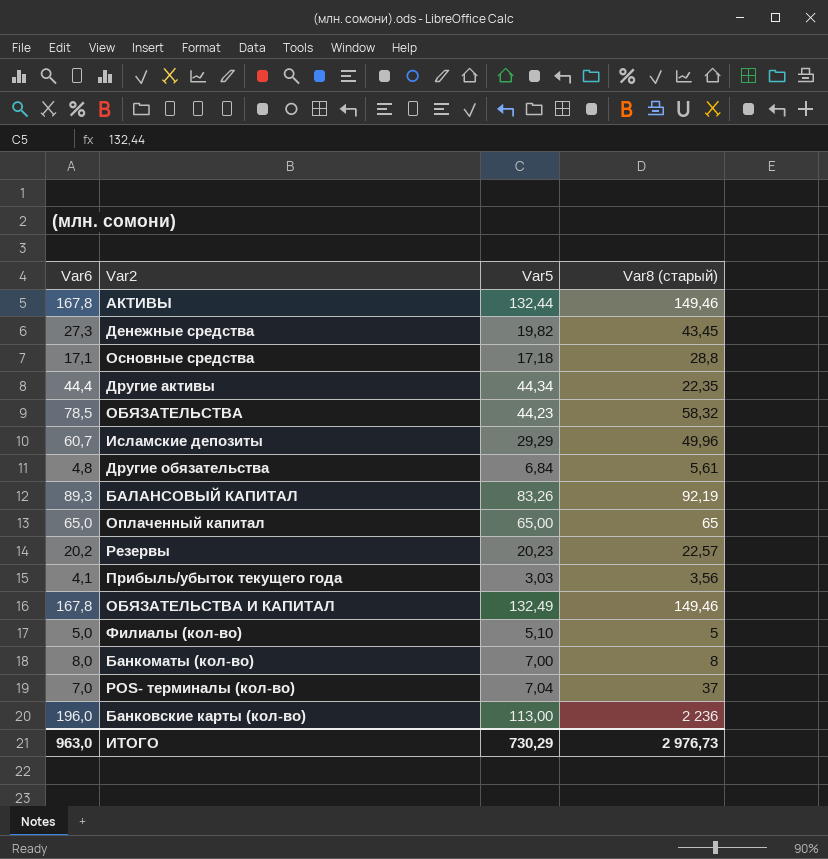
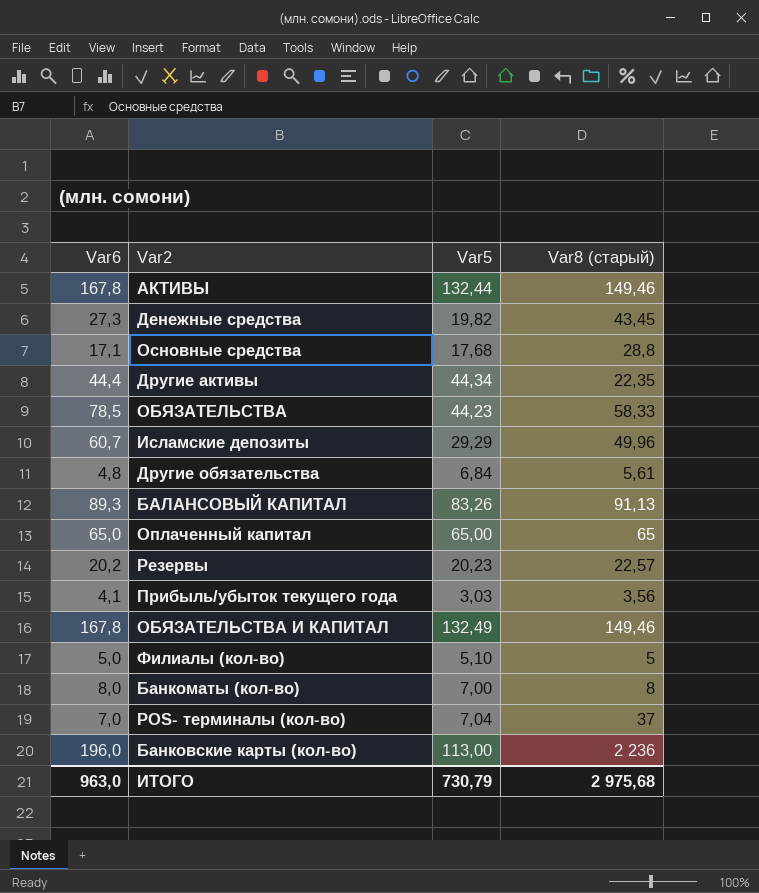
Основные средства | Var5: 17,18 -> 17,68
ОБЯЗАТЕЛЬСТВА | Var8 (старый): 58,32 -> 58,33
БАЛАНСОВЫЙ КАПИТАЛ | Var8 (старый): 92,19 -> 91,13
ИТОГО | Var5: 730,29 -> 730,79
ИТОГО | Var8 (старый): 2 976,73 -> 2 975,68

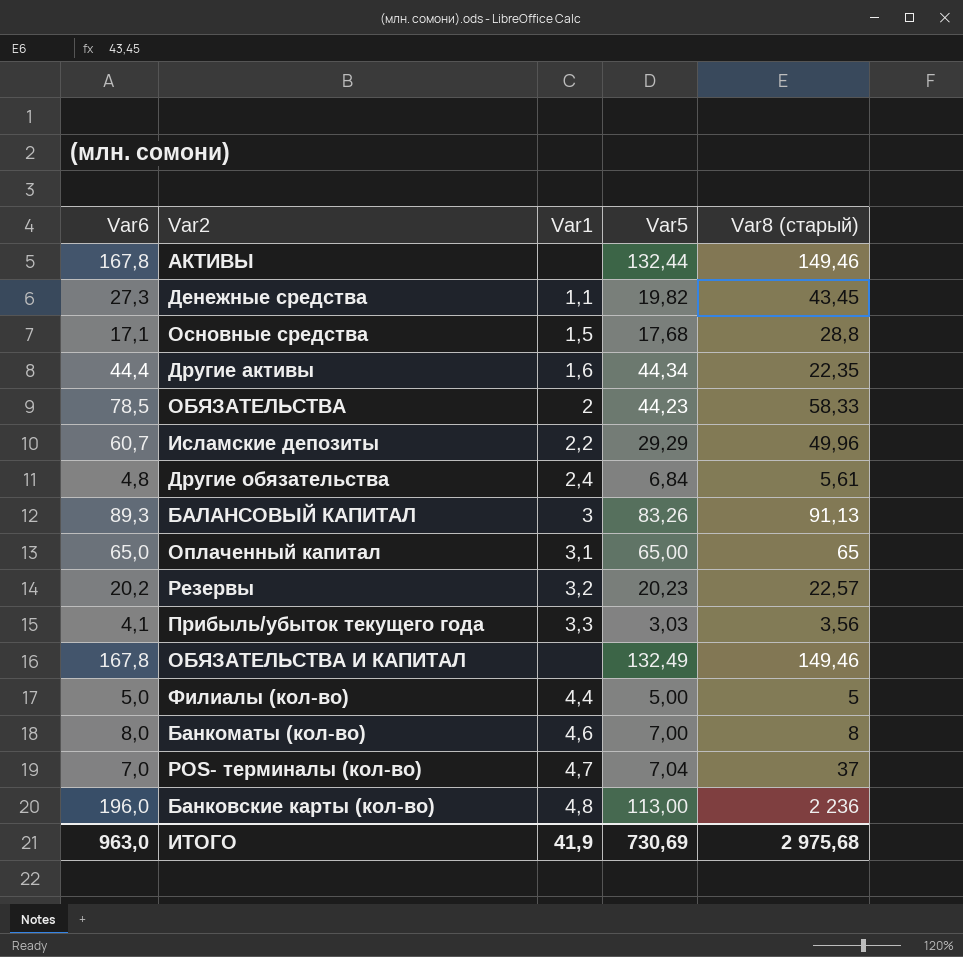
column Var1 | position: none -> 3
Филиалы (кол-во) | Var5: 5,10 -> 5,00
ИТОГО | Var5: 730,79 -> 730,69

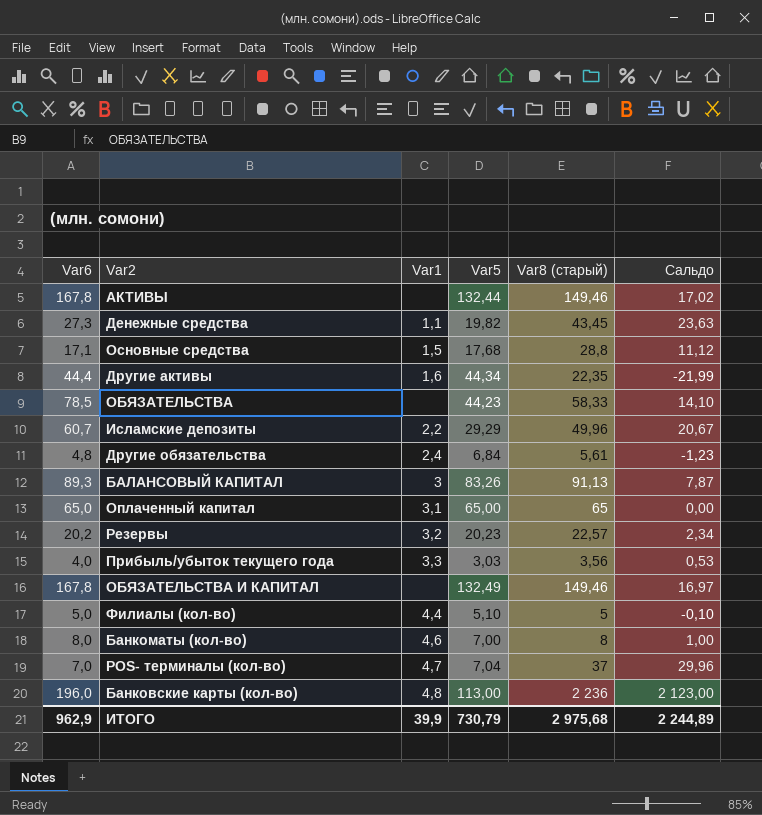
column Сальдо | formula: none -> [Var8 (старый)] - [Var5]
ОБЯЗАТЕЛЬСТВА | Var1: 2 -> none
Прибыль/убыток текущего года | Var6: 4,1 -> 4,0
Филиалы (кол-во) | Var5: 5,00 -> 5,10
ИТОГО | Var6: 963,0 -> 962,9
ИТОГО | Var1: 41,9 -> 39,9
ИТОГО | Var5: 730,69 -> 730,79

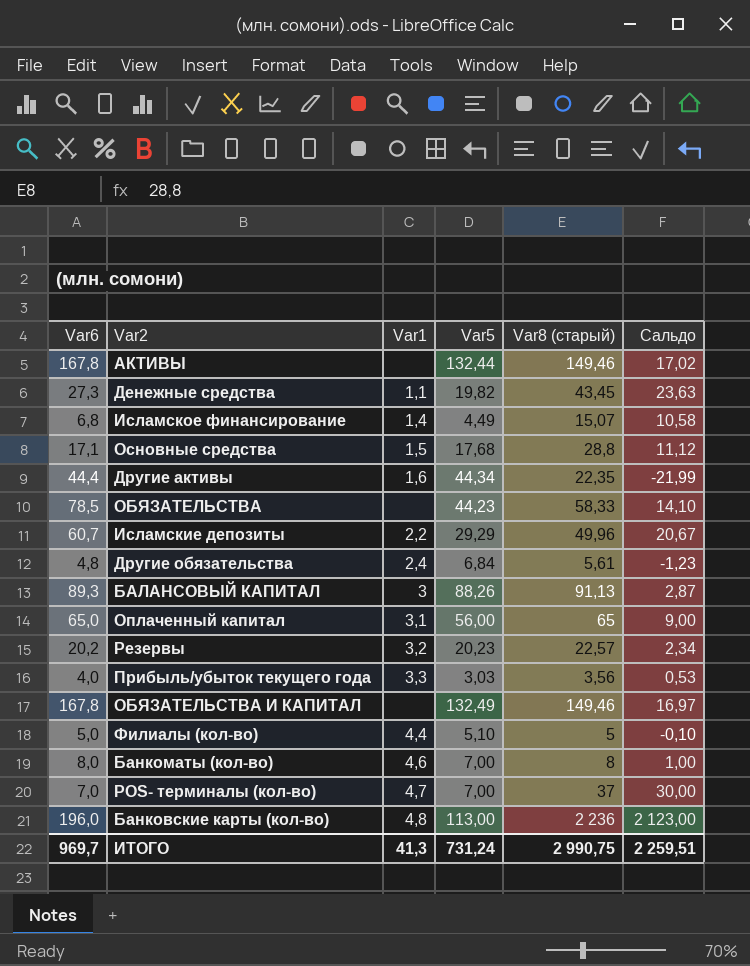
row Исламское финансирование: none -> 6,8 | 1,4 | 4,49 | 15,07 | 10,58
БАЛАНСОВЫЙ КАПИТАЛ | Var5: 83,26 -> 88,26
БАЛАНСОВЫЙ КАПИТАЛ | Сальдо: 7,87 -> 2,87
Оплаченный капитал | Var5: 65,00 -> 56,00
Оплаченный капитал | Сальдо: 0,00 -> 9,00
POS- терминалы (кол-во) | Var5: 7,04 -> 7,00
POS- терминалы (кол-во) | Сальдо: 29,96 -> 30,00
ИТОГО | Var6: 962,9 -> 969,7
ИТОГО | Var1: 39,9 -> 41,3
ИТОГО | Var5: 730,79 -> 731,24
ИТОГО | Var8 (старый): 2 975,68 -> 2 990,75
ИТОГО | Сальдо: 2 244,89 -> 2 259,51

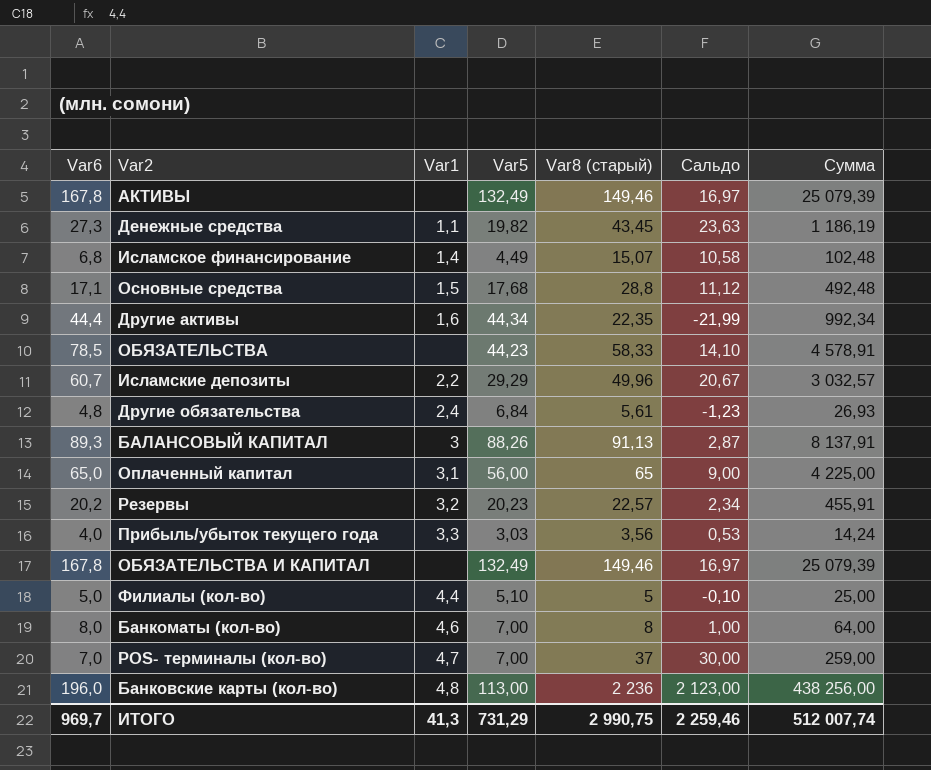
column Сумма | formula: none -> [Var6] * [Var8 (старый)]
АКТИВЫ | Var5: 132,44 -> 132,49
АКТИВЫ | Сальдо: 17,02 -> 16,97
ИТОГО | Var5: 731,24 -> 731,29
ИТОГО | Сальдо: 2 259,51 -> 2 259,46

